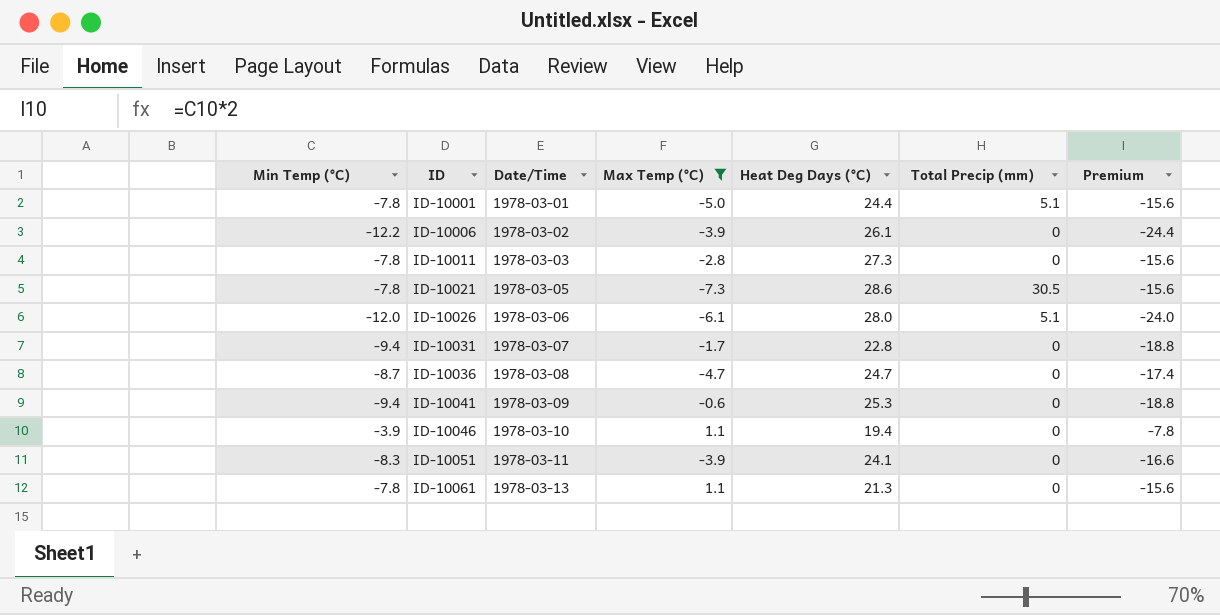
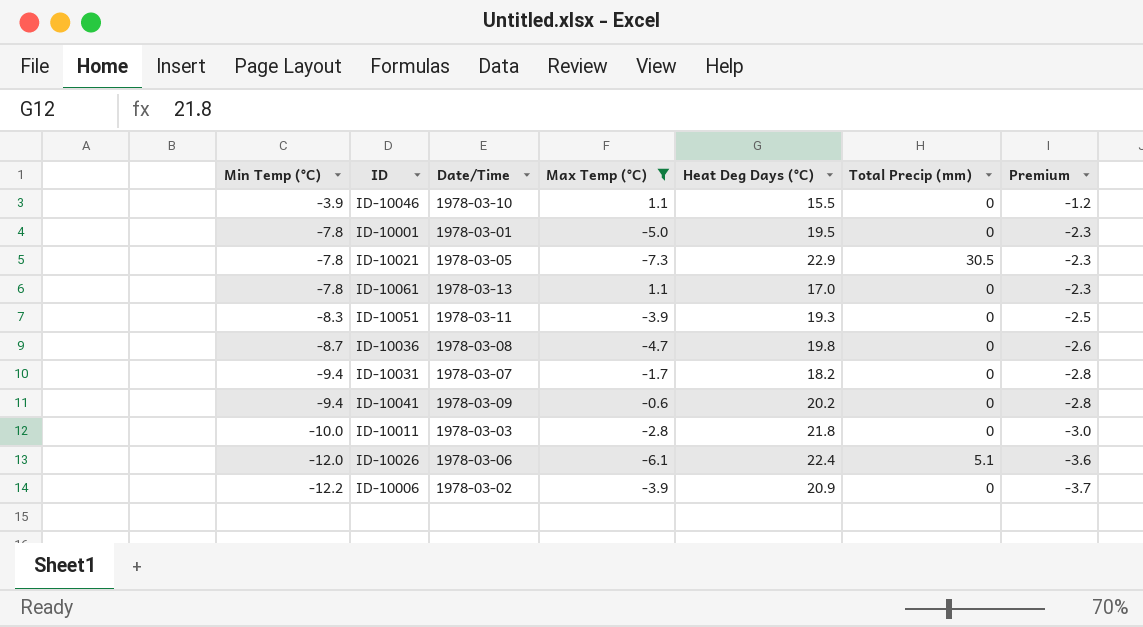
row order: ID ascending -> Min Temp (°C) descending
column Premium | formula: [Min Temp (°C)] * 2 -> [Min Temp (°C)] * 0.3
ID-10046 | Heat Deg Days (°C): 19.4 -> 15.5
ID-10001 | Heat Deg Days (°C): 24.4 -> 19.5
ID-10001 | Total Precip (mm): 5.1 -> 0
ID-10021 | Heat Deg Days (°C): 28.6 -> 22.9
ID-10061 | Heat Deg Days (°C): 21.3 -> 17.0
ID-10051 | Heat Deg Days (°C): 24.1 -> 19.3
ID-10036 | Heat Deg Days (°C): 24.7 -> 19.8
ID-10031 | Heat Deg Days (°C): 22.8 -> 18.2
ID-10041 | Heat Deg Days (°C): 25.3 -> 20.2
ID-10011 | Min Temp (°C): -7.8 -> -10.0
ID-10011 | Heat Deg Days (°C): 27.3 -> 21.8
ID-10026 | Heat Deg Days (°C): 28.0 -> 22.4
ID-10006 | Heat Deg Days (°C): 26.1 -> 20.9

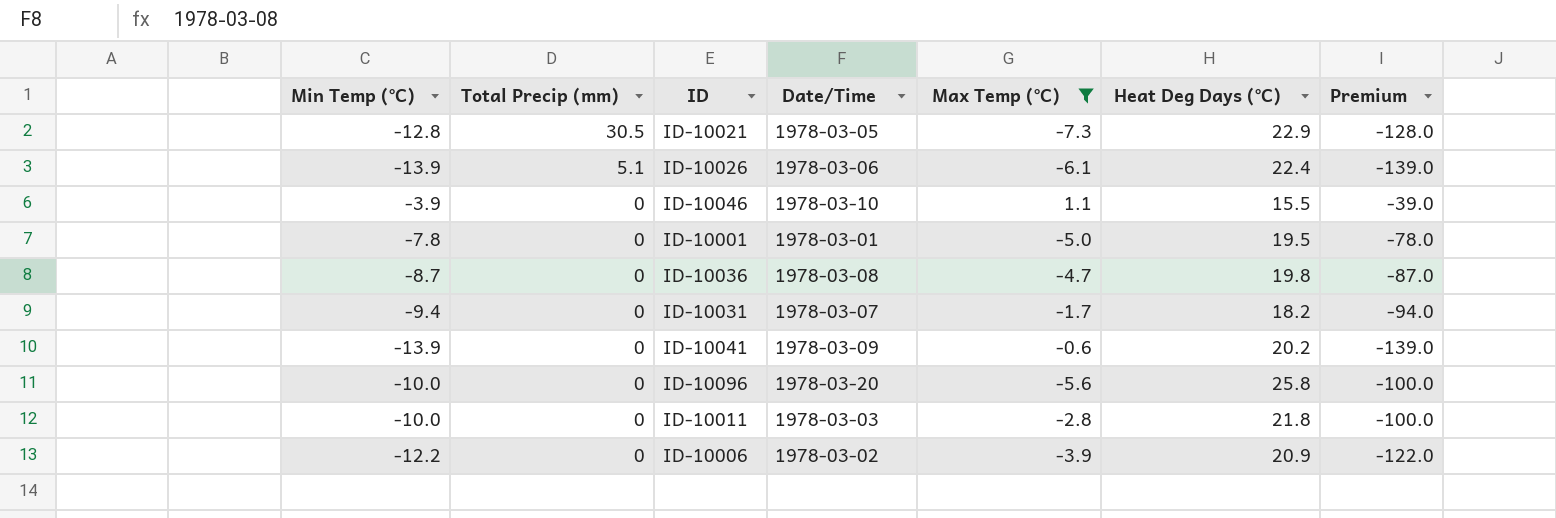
row order: Min Temp (°C) descending -> Total Precip (mm) descending
column Total Precip (mm) | position: 6 -> 2
column Premium | formula: [Min Temp (°C)] * 0.3 -> [Min Temp (°C)] * 10
row ID-10061: -7.8 | 1978-03-13 | 1.1 | 17.0 | 0 | -2.3 -> none
row ID-10051: -8.3 | 1978-03-11 | -3.9 | 19.3 | 0 | -2.5 -> none
ID-10021 | Min Temp (°C): -7.8 -> -12.8
ID-10026 | Min Temp (°C): -12.0 -> -13.9
ID-10041 | Min Temp (°C): -9.4 -> -13.9
row ID-10096: none -> -10.0 | 0 | 1978-03-20 | -5.6 | 25.8 | -100.0

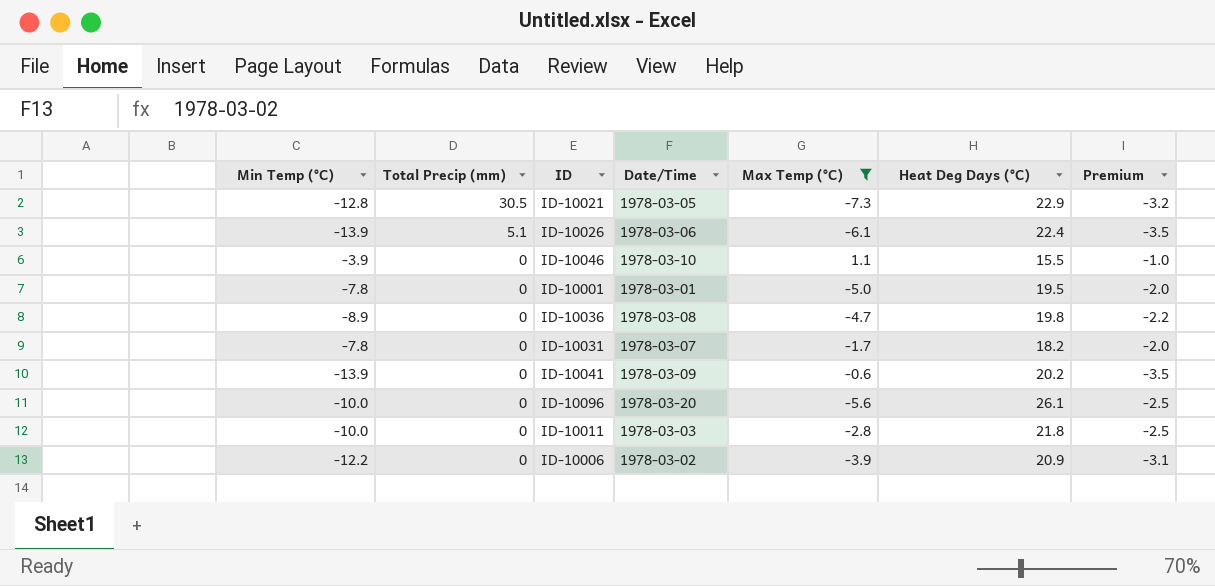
column Premium | formula: [Min Temp (°C)] * 10 -> [Min Temp (°C)] * 0.25
ID-10036 | Min Temp (°C): -8.7 -> -8.9
ID-10031 | Min Temp (°C): -9.4 -> -7.8
ID-10096 | Heat Deg Days (°C): 25.8 -> 26.1

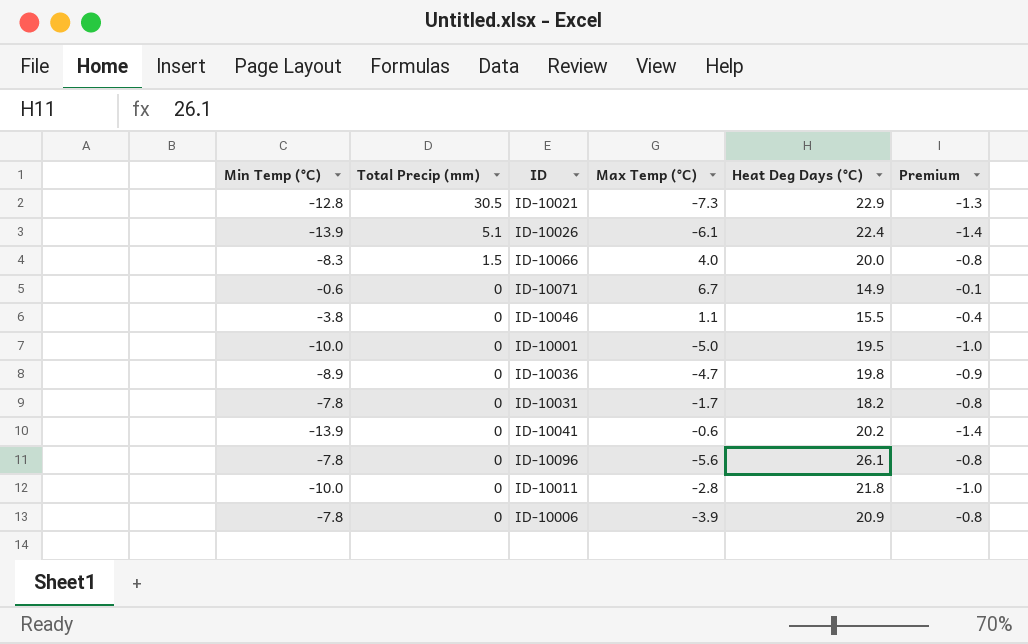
filter: Max Temp (°C) <= 1.1 -> none
column Date/Time | position: 4 -> none
column Premium | formula: [Min Temp (°C)] * 0.25 -> [Min Temp (°C)] * 0.1
ID-10046 | Min Temp (°C): -3.9 -> -3.8
ID-10001 | Min Temp (°C): -7.8 -> -10.0
ID-10096 | Min Temp (°C): -10.0 -> -7.8
ID-10006 | Min Temp (°C): -12.2 -> -7.8

